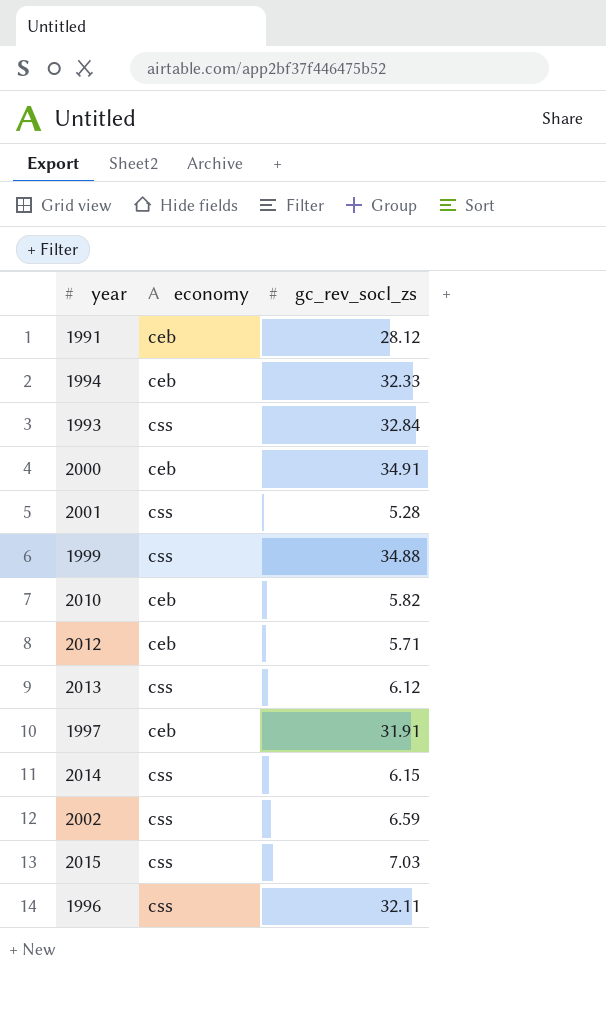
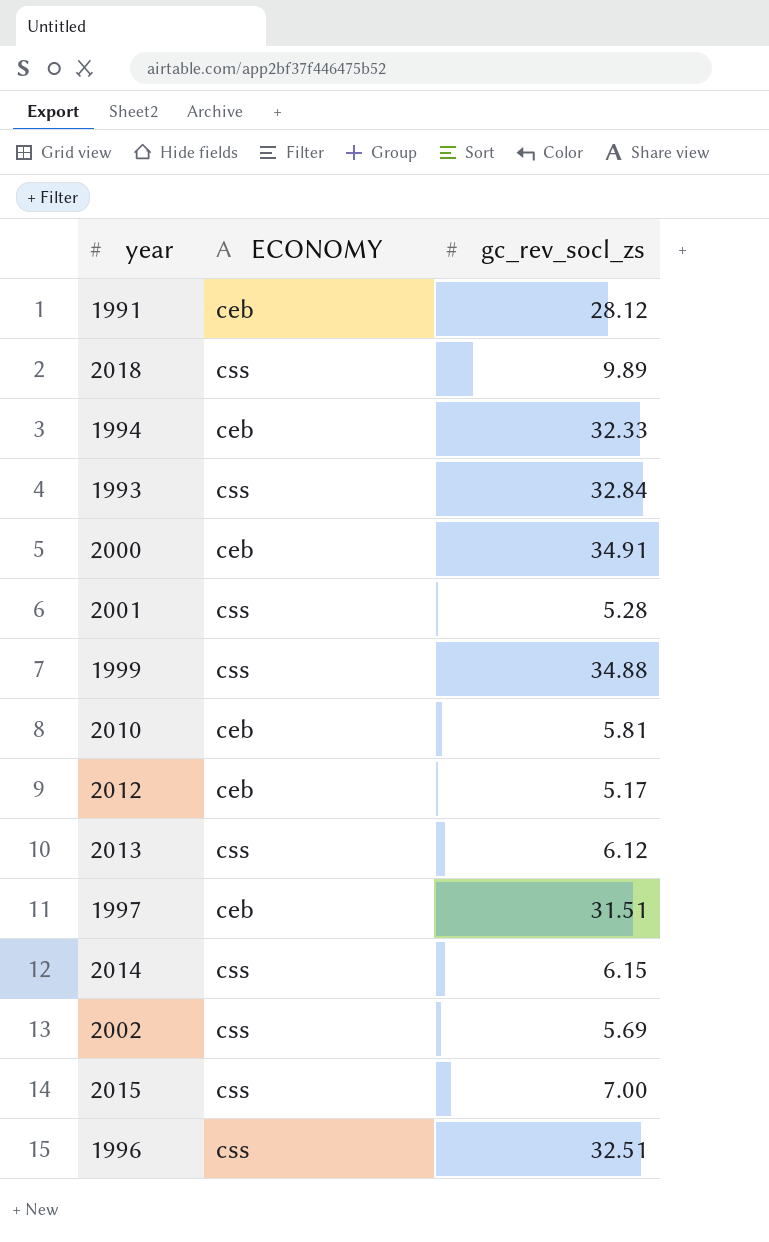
column name: economy -> ECONOMY
row 2018: none -> css | 9.89
2010 | gc_rev_socl_zs: 5.82 -> 5.81
2012 | gc_rev_socl_zs: 5.71 -> 5.17
1997 | gc_rev_socl_zs: 31.91 -> 31.51
2002 | gc_rev_socl_zs: 6.59 -> 5.69
2015 | gc_rev_socl_zs: 7.03 -> 7.00
1996 | gc_rev_socl_zs: 32.11 -> 32.51

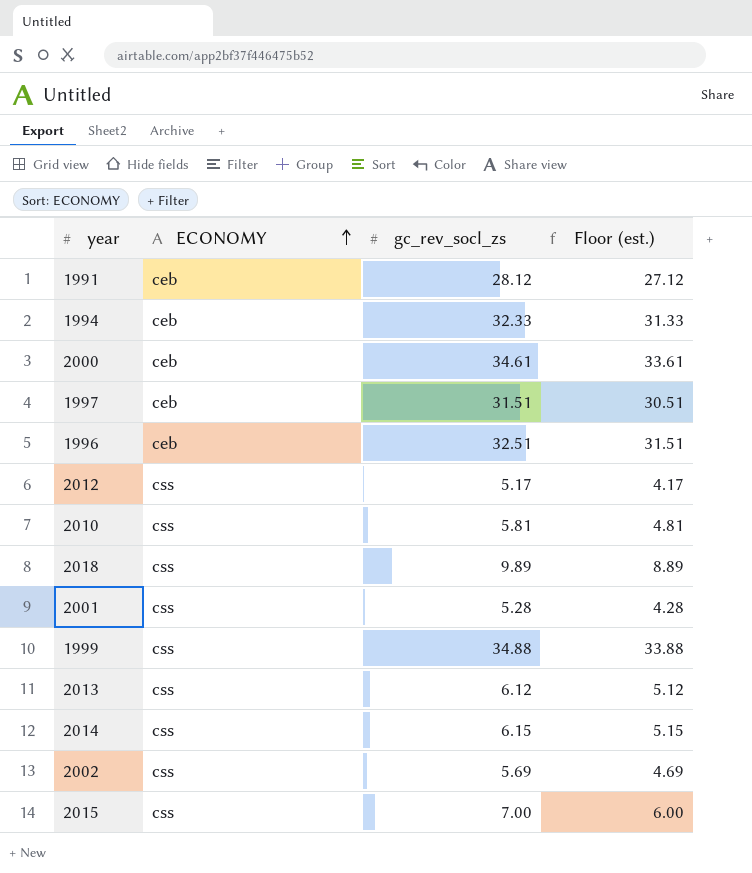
row order: none -> ECONOMY ascending
column Floor (est.) | formula: none -> [gc_rev_socl_zs] - 1
row 1993: css | 32.84 -> none
2000 | gc_rev_socl_zs: 34.91 -> 34.61
1996 | ECONOMY: css -> ceb
2012 | ECONOMY: ceb -> css
2010 | ECONOMY: ceb -> css

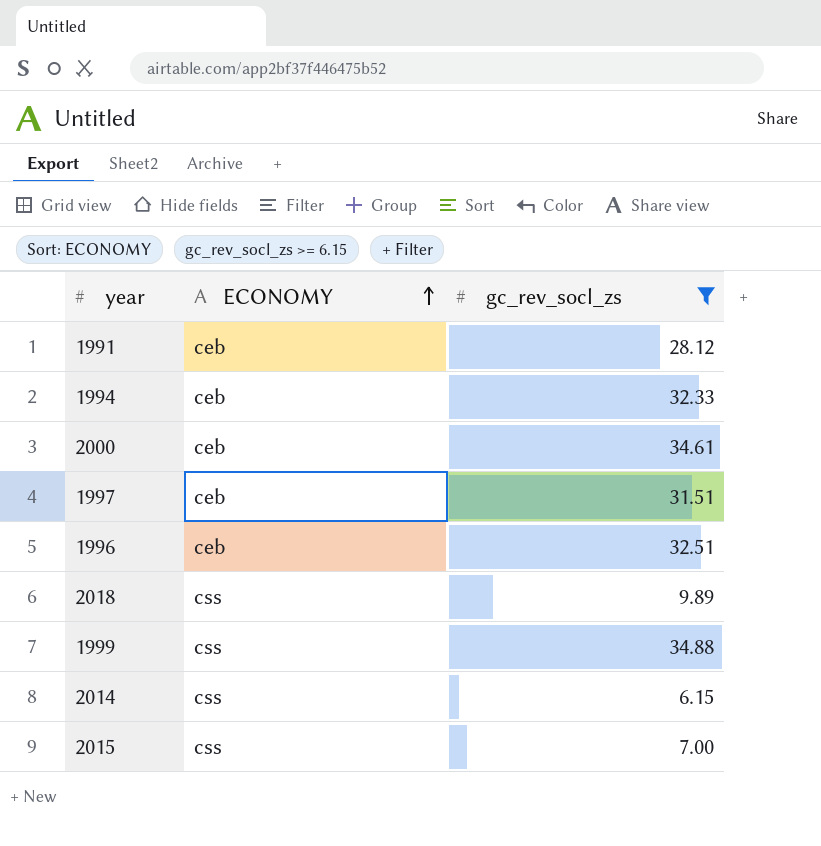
filter: none -> gc_rev_socl_zs >= 6.15
column Floor (est.) | formula: [gc_rev_socl_zs] - 1 -> none

